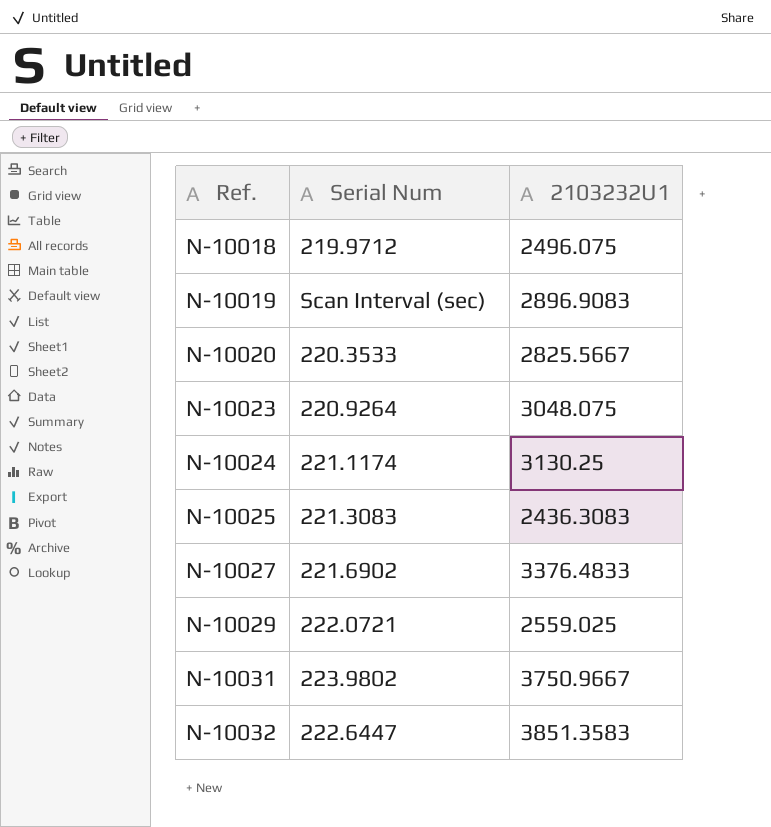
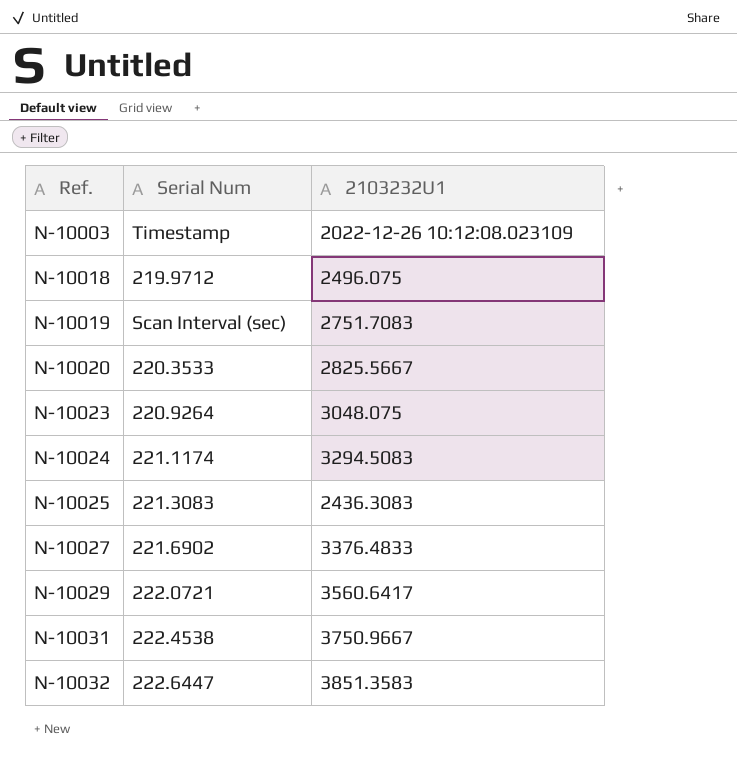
row N-10003: none -> Timestamp | 2022-12-26 10:12:08.023109
N-10019 | 2103232U1: 2896.9083 -> 2751.7083
N-10024 | 2103232U1: 3130.25 -> 3294.5083
N-10029 | 2103232U1: 2559.025 -> 3560.6417
N-10031 | Serial Num: 223.9802 -> 222.4538

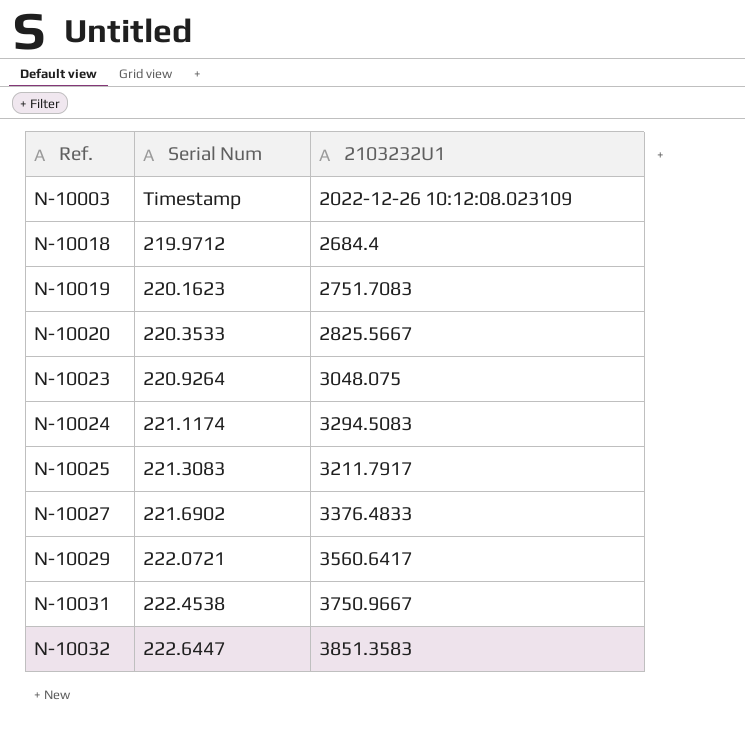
N-10018 | 2103232U1: 2496.075 -> 2684.4
N-10019 | Serial Num: Scan Interval (sec) -> 220.1623
N-10025 | 2103232U1: 2436.3083 -> 3211.7917

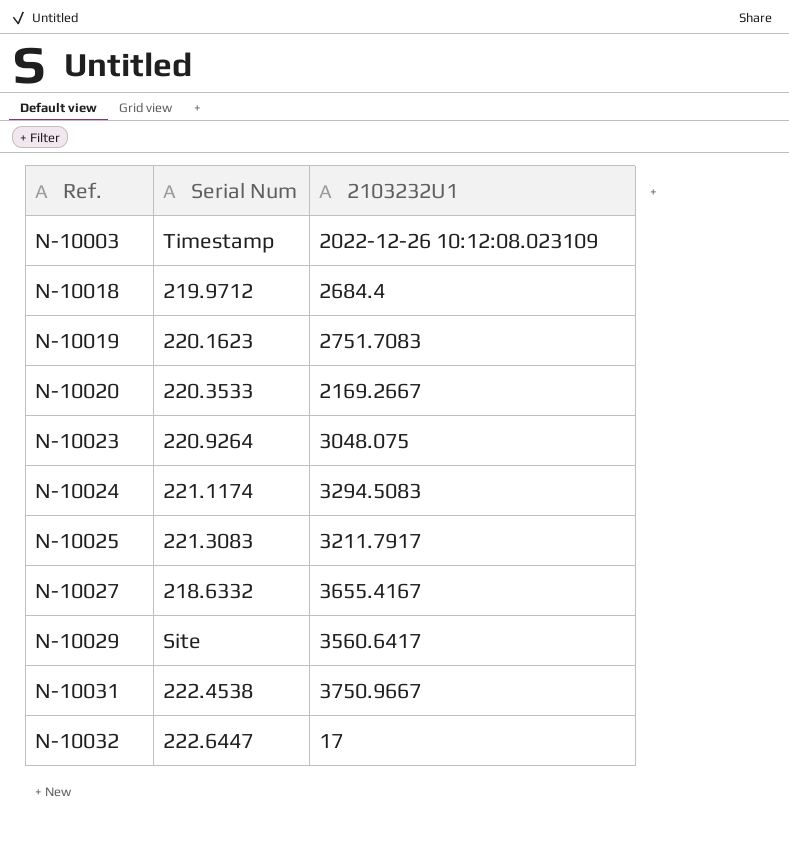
N-10020 | 2103232U1: 2825.5667 -> 2169.2667
N-10027 | Serial Num: 221.6902 -> 218.6332
N-10027 | 2103232U1: 3376.4833 -> 3655.4167
N-10029 | Serial Num: 222.0721 -> Site
N-10032 | 2103232U1: 3851.3583 -> 17

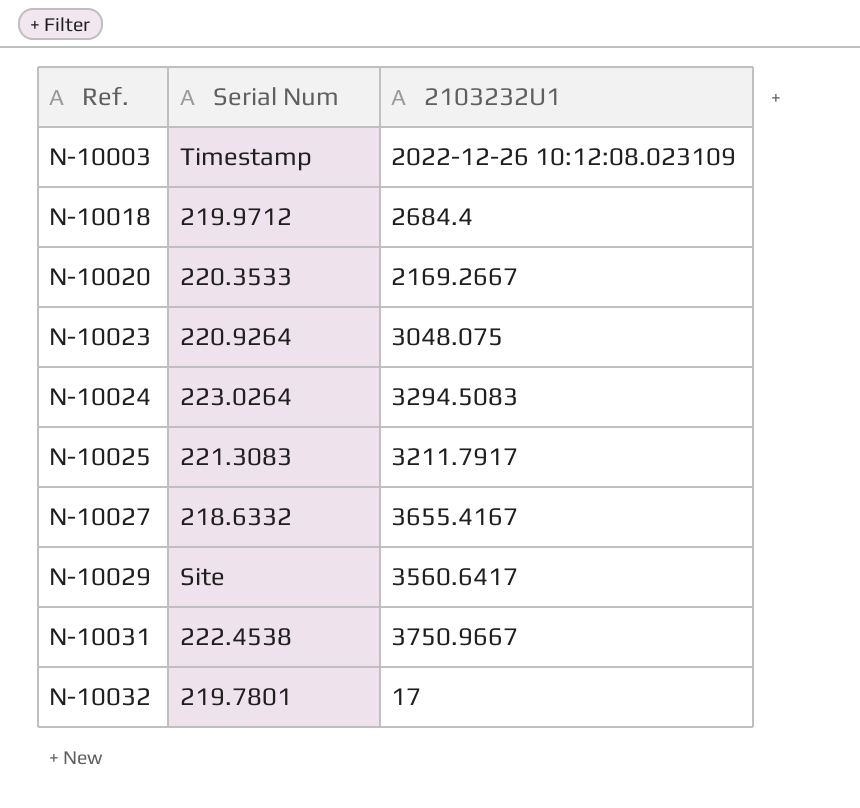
row N-10019: 220.1623 | 2751.7083 -> none
N-10024 | Serial Num: 221.1174 -> 223.0264
N-10032 | Serial Num: 222.6447 -> 219.7801

